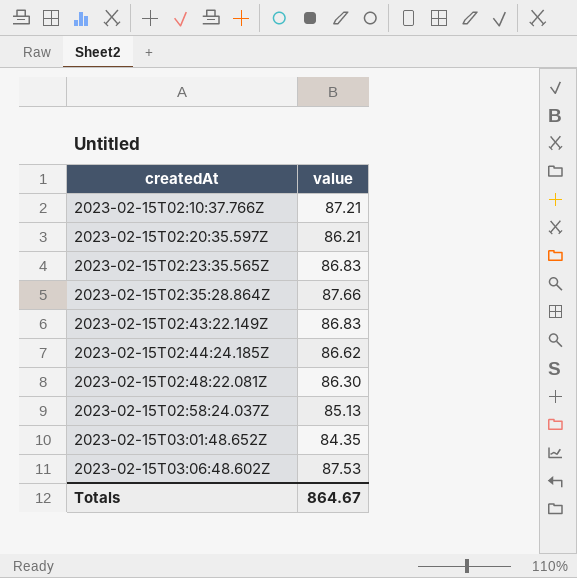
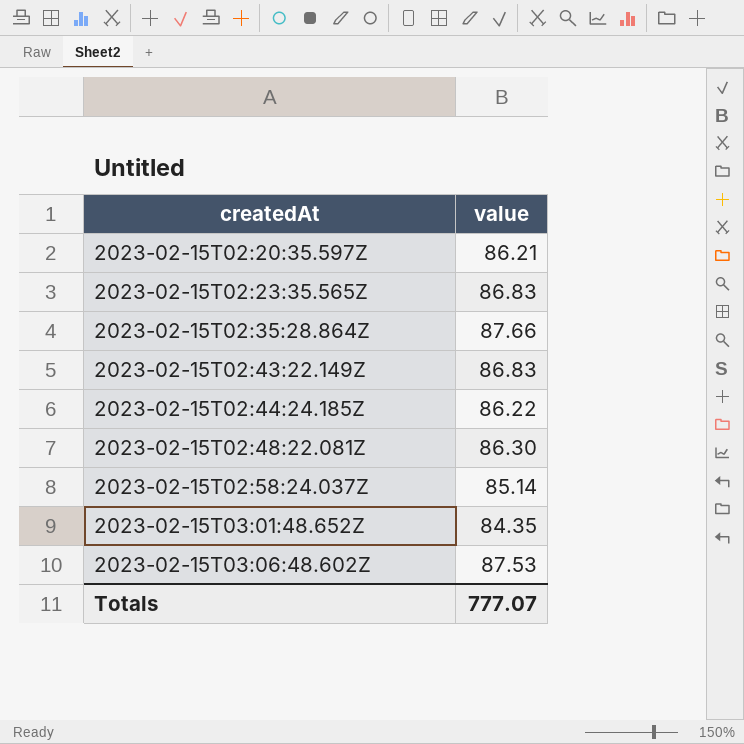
row 2023-02-15T02:10:37.766Z: 87.21 -> none
2023-02-15T02:44:24.185Z | value: 86.62 -> 86.22
2023-02-15T02:58:24.037Z | value: 85.13 -> 85.14
Totals | value: 864.67 -> 777.07

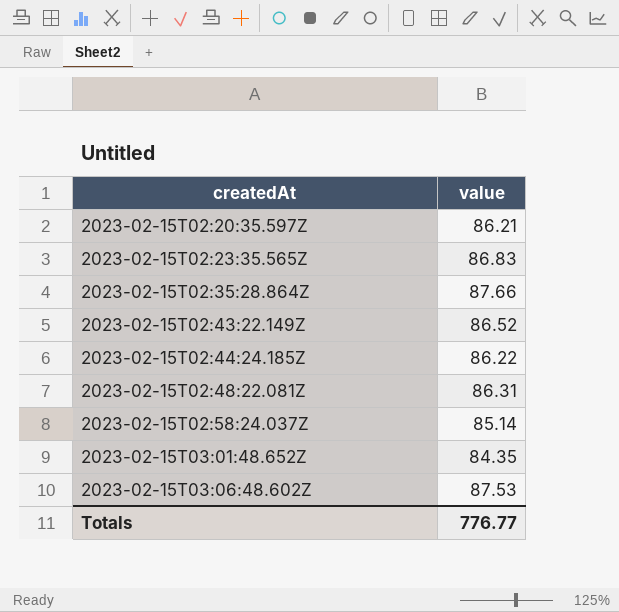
2023-02-15T02:43:22.149Z | value: 86.83 -> 86.52
2023-02-15T02:48:22.081Z | value: 86.30 -> 86.31
Totals | value: 777.07 -> 776.77

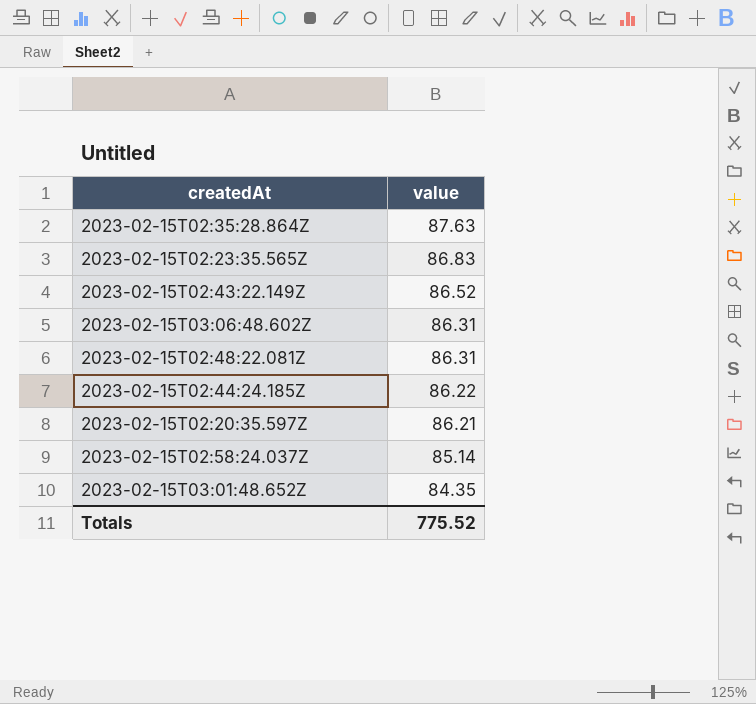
row order: createdAt ascending -> value descending
2023-02-15T02:35:28.864Z | value: 87.66 -> 87.63
2023-02-15T03:06:48.602Z | value: 87.53 -> 86.31
Totals | value: 776.77 -> 775.52

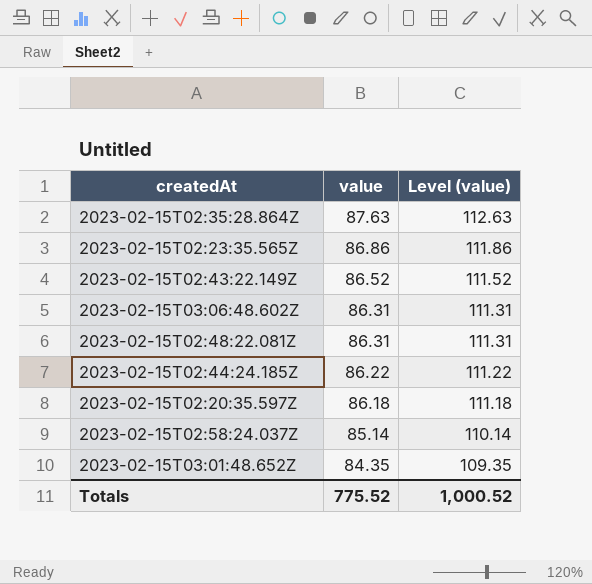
column Level (value) | formula: none -> [value] + 25
2023-02-15T02:23:35.565Z | value: 86.83 -> 86.86
2023-02-15T02:20:35.597Z | value: 86.21 -> 86.18

